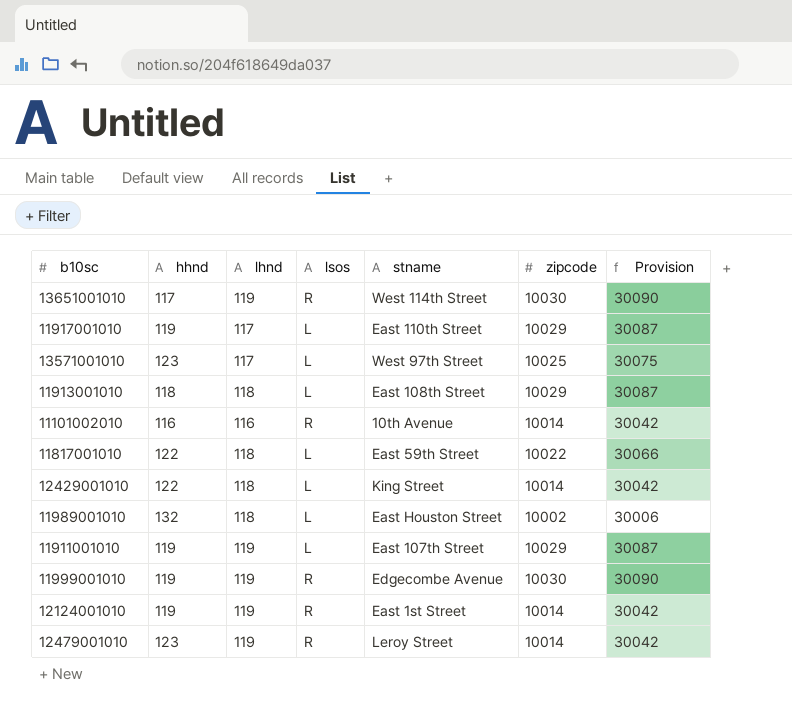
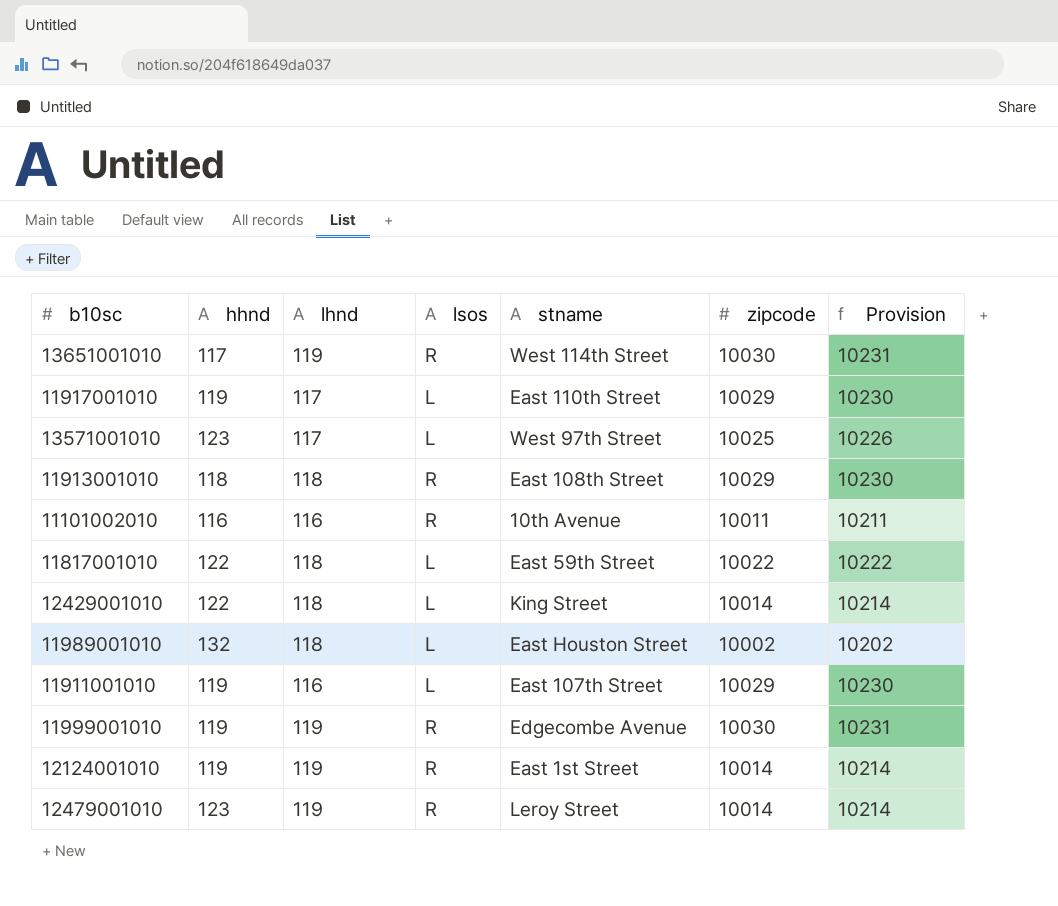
column Provision | formula: [zipcode] * 3 -> [zipcode] * 1.02
11913001010 | lsos: L -> R
11101002010 | zipcode: 10014 -> 10011
11911001010 | lhnd: 119 -> 116

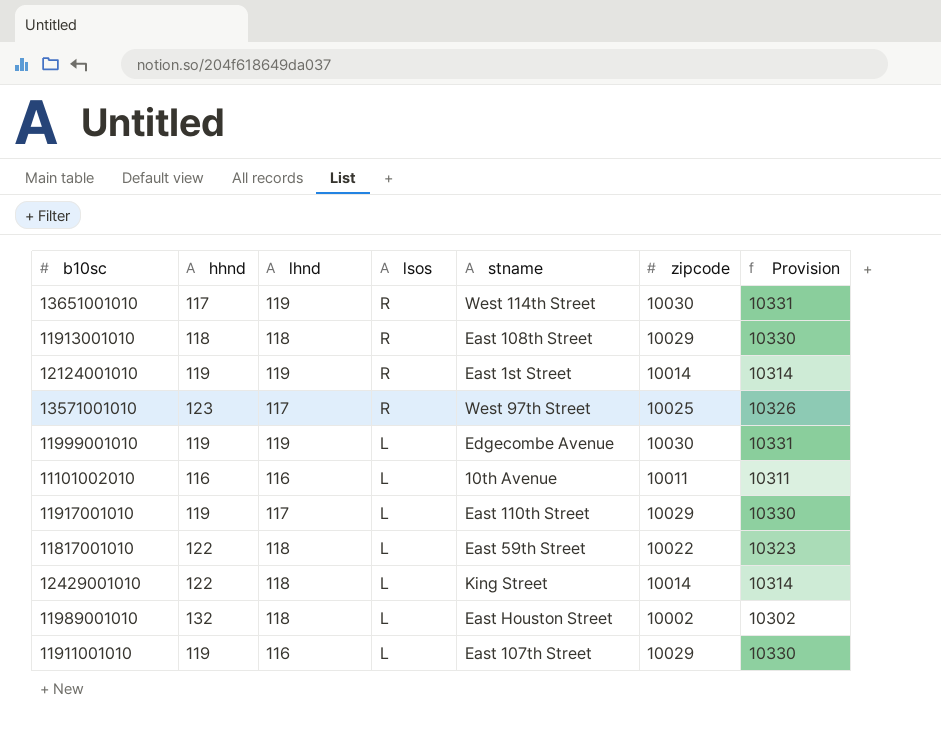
row order: none -> lsos descending
column Provision | formula: [zipcode] * 1.02 -> [zipcode] * 1.03
row 12479001010: 123 | 119 | R | Leroy Street | 10014 | 10214 -> none
13571001010 | lsos: L -> R
11999001010 | lsos: R -> L
11101002010 | lsos: R -> L

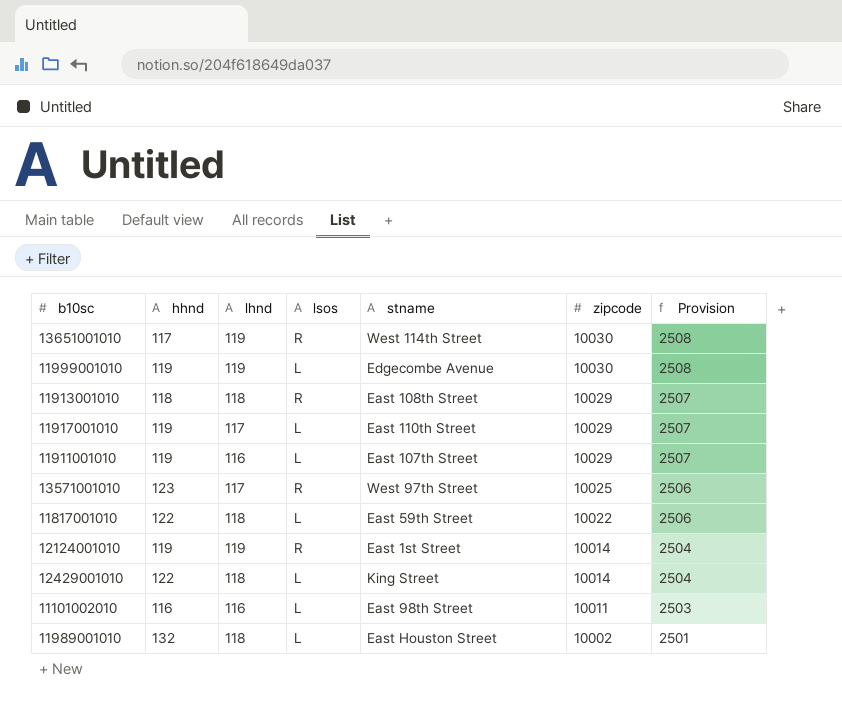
row order: lsos descending -> zipcode descending
column Provision | formula: [zipcode] * 1.03 -> [zipcode] * 0.25
11101002010 | stname: 10th Avenue -> East 98th Street

